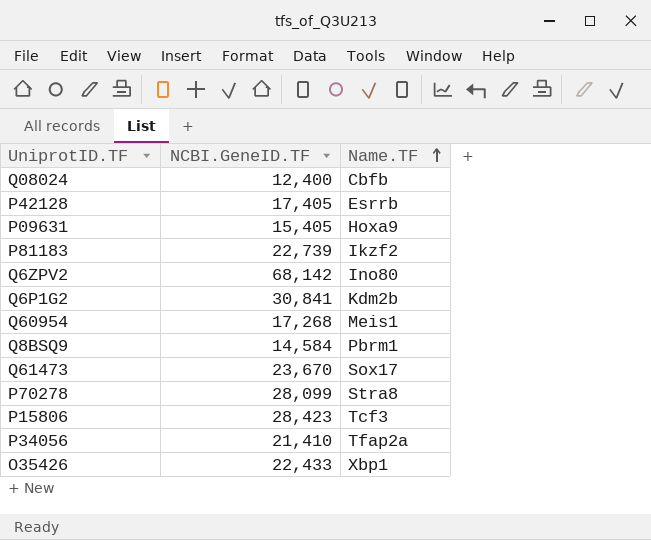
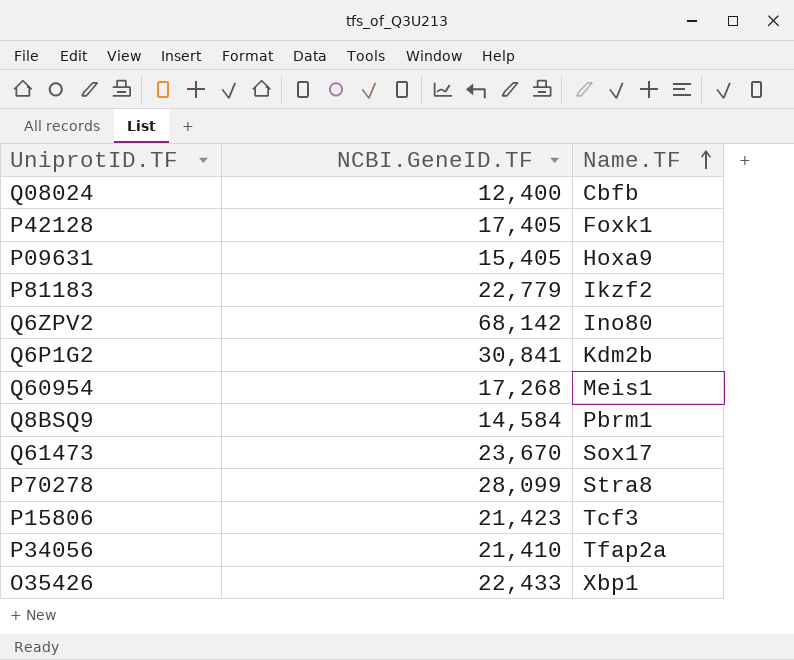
P42128 | Name.TF: Esrrb -> Foxk1
P81183 | NCBI.GeneID.TF: 22,739 -> 22,779
P15806 | NCBI.GeneID.TF: 28,423 -> 21,423

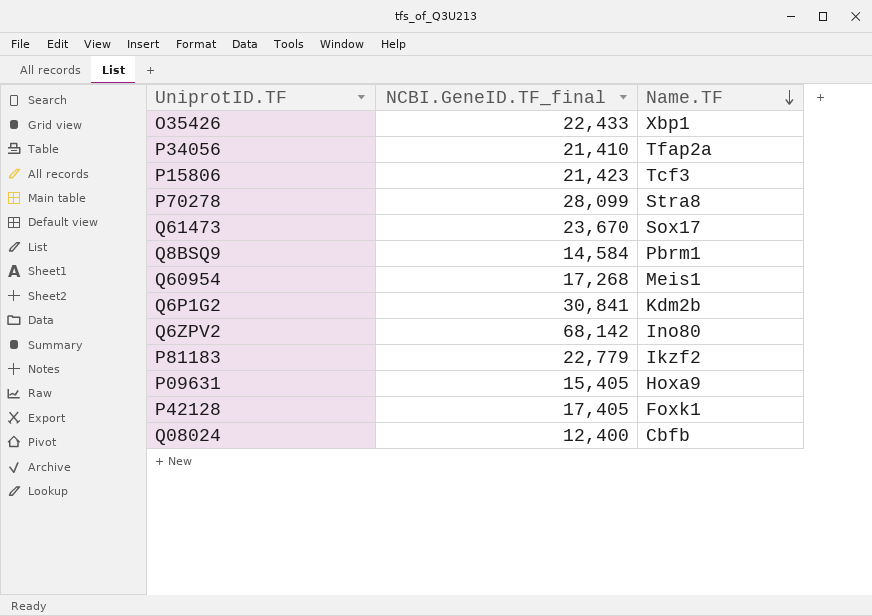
row order: Name.TF ascending -> Name.TF descending
column name: NCBI.GeneID.TF -> NCBI.GeneID.TF_final

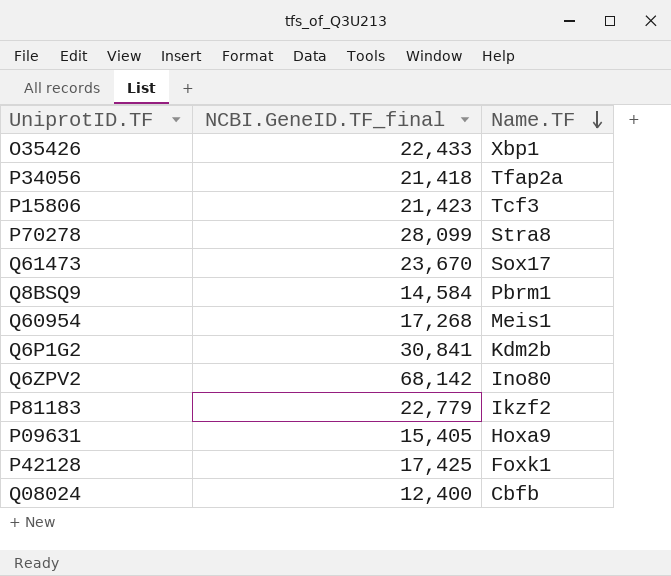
P34056 | NCBI.GeneID.TF_final: 21,410 -> 21,418
P42128 | NCBI.GeneID.TF_final: 17,405 -> 17,425

